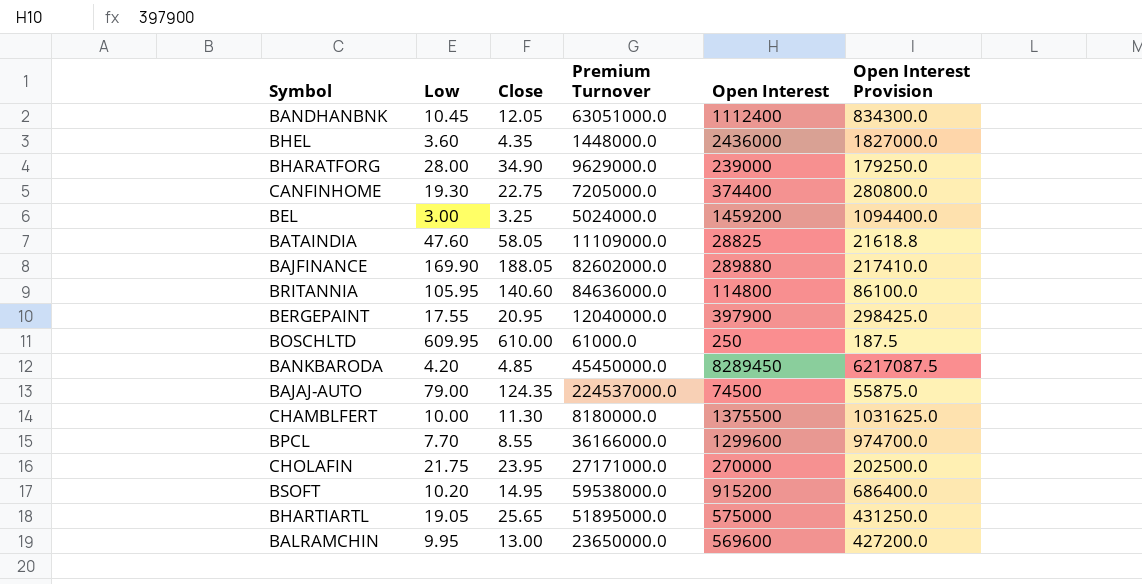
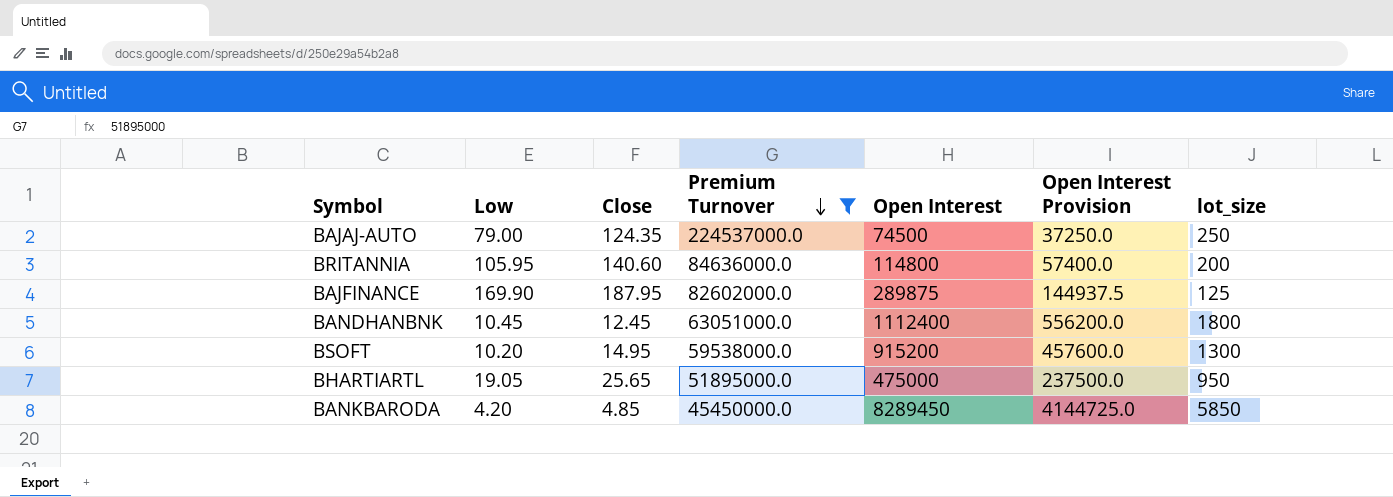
filter: none -> Premium Turnover >= 45450000.0
row order: none -> Premium Turnover descending
column Open Interest Provision | formula: [Open Interest] * 0.75 -> [Open Interest] * 0.5
column lot_size | position: none -> 7
BAJFINANCE | Close: 188.05 -> 187.95
BAJFINANCE | Open Interest: 289880 -> 289875
BANDHANBNK | Close: 12.05 -> 12.45
BHARTIARTL | Open Interest: 575000 -> 475000

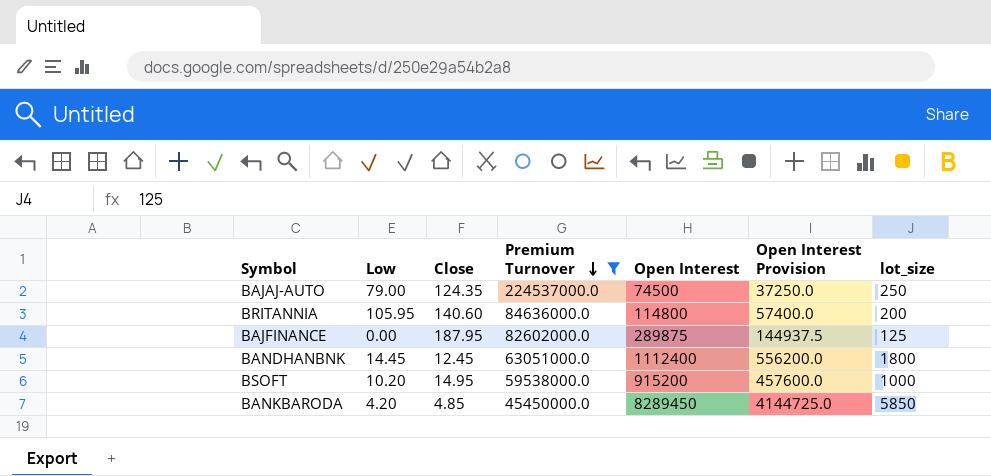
row BHARTIARTL: 19.05 | 25.65 | 51895000.0 | 475000 | 237500.0 | 950 -> none
BAJFINANCE | Low: 169.90 -> 0.00
BANDHANBNK | Low: 10.45 -> 14.45
BSOFT | lot_size: 1300 -> 1000

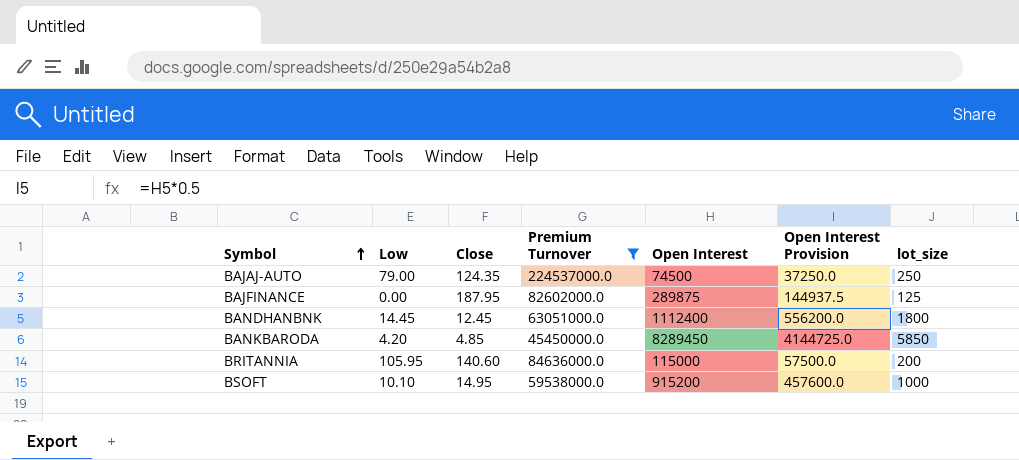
row order: Premium Turnover descending -> Symbol ascending
BRITANNIA | Open Interest: 114800 -> 115000
BRITANNIA | Open Interest Provision: 57400.0 -> 57500.0
BSOFT | Low: 10.20 -> 10.10

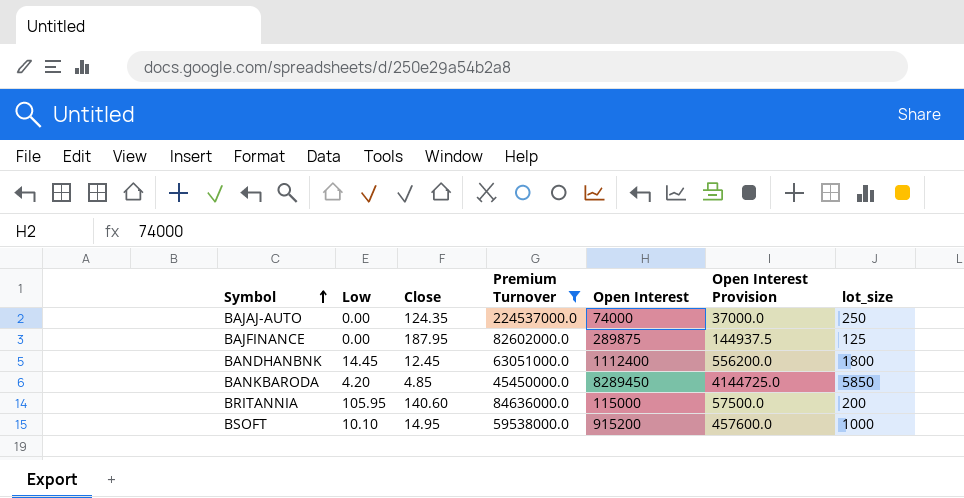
BAJAJ-AUTO | Low: 79.00 -> 0.00
BAJAJ-AUTO | Open Interest: 74500 -> 74000
BAJAJ-AUTO | Open Interest Provision: 37250.0 -> 37000.0

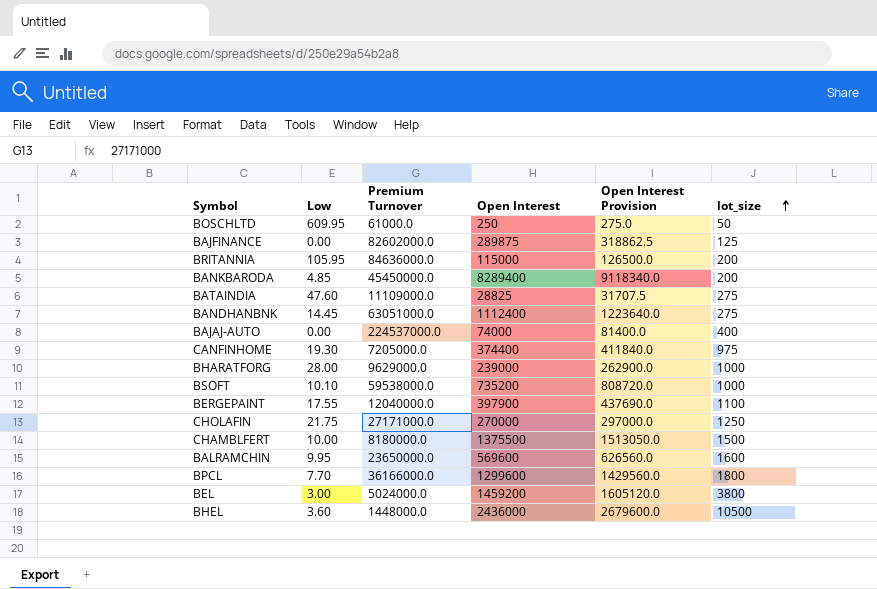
filter: Premium Turnover >= 45450000.0 -> none
row order: Symbol ascending -> lot_size ascending
column Close | position: 3 -> none
column Open Interest Provision | formula: [Open Interest] * 0.5 -> [Open Interest] * 1.1
BANKBARODA | Low: 4.20 -> 4.85
BANKBARODA | Open Interest: 8289450 -> 8289400
BANKBARODA | lot_size: 5850 -> 200
BANDHANBNK | lot_size: 1800 -> 275
BAJAJ-AUTO | lot_size: 250 -> 400
BSOFT | Open Interest: 915200 -> 735200

